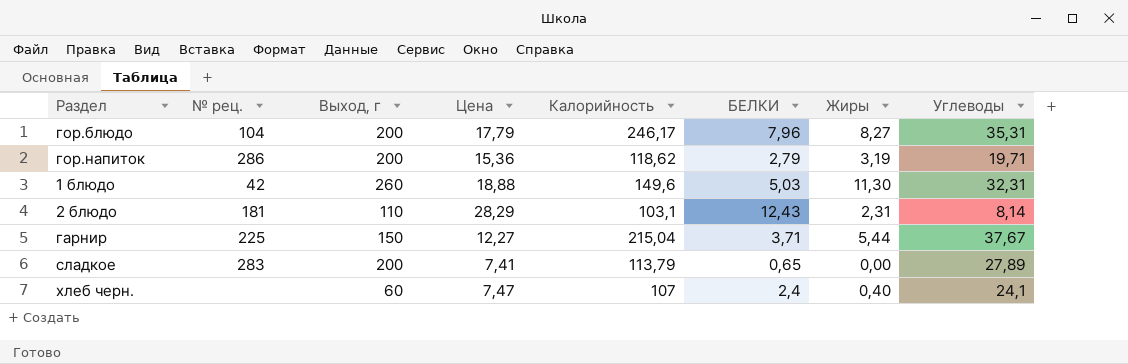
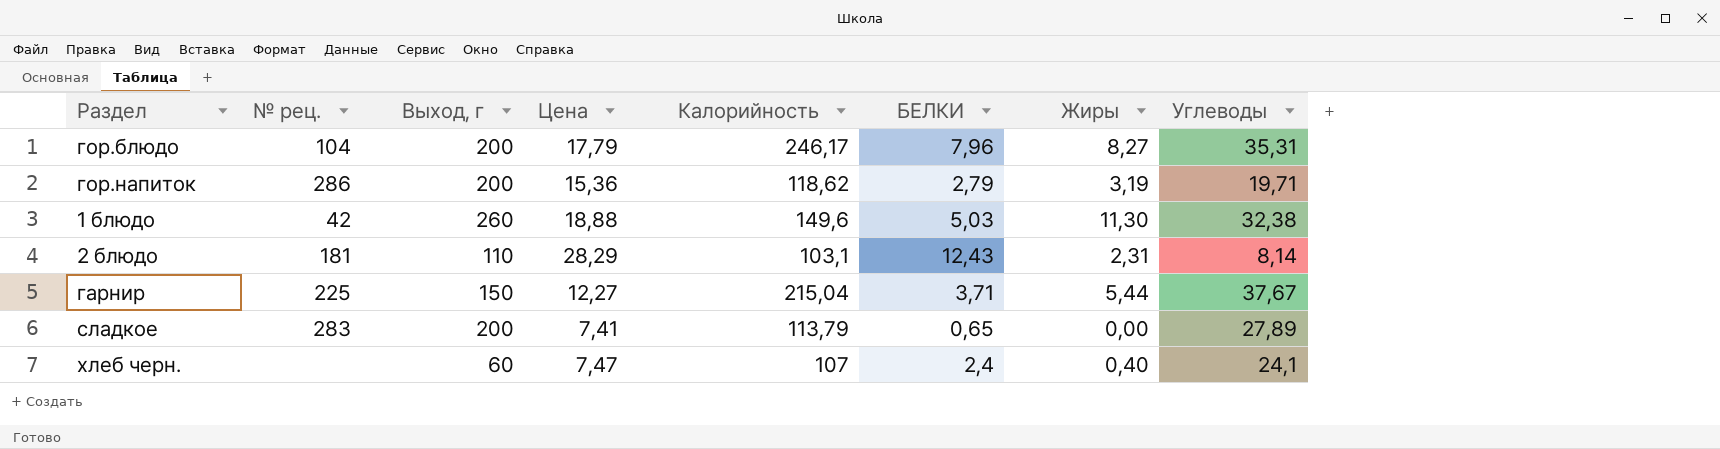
1 блюдо | Углеводы: 32,31 -> 32,38

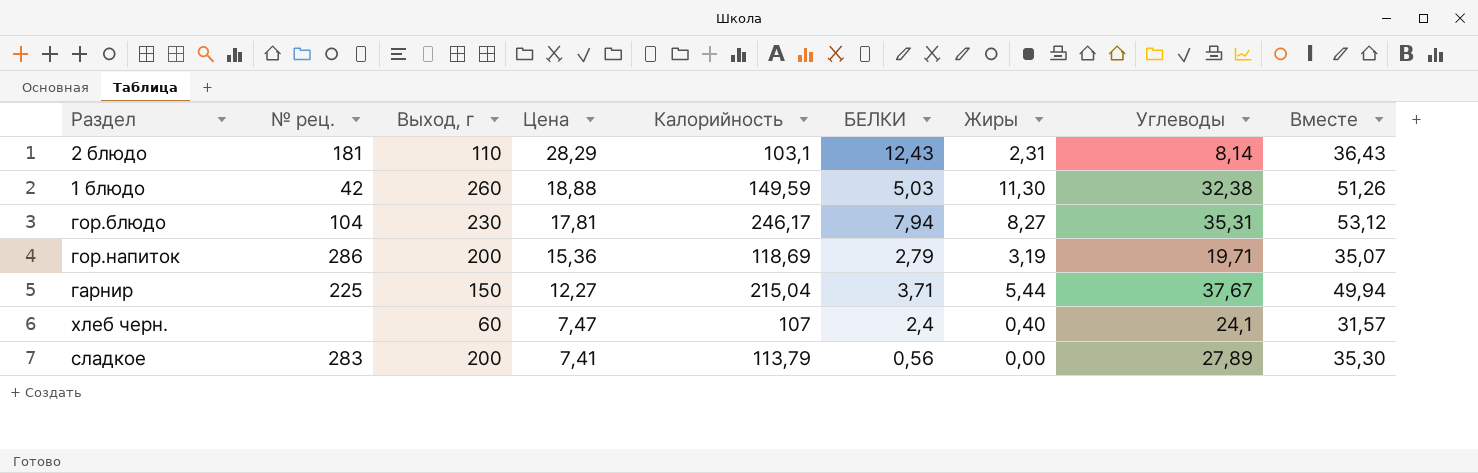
row order: none -> Цена descending
column Вместе | formula: none -> [Цена] + [Углеводы]
1 блюдо | Калорийность: 149,6 -> 149,59
гор.блюдо | Выход, г: 200 -> 230
гор.блюдо | Цена: 17,79 -> 17,81
гор.блюдо | БЕЛКИ: 7,96 -> 7,94
гор.напиток | Калорийность: 118,62 -> 118,69
сладкое | БЕЛКИ: 0,65 -> 0,56

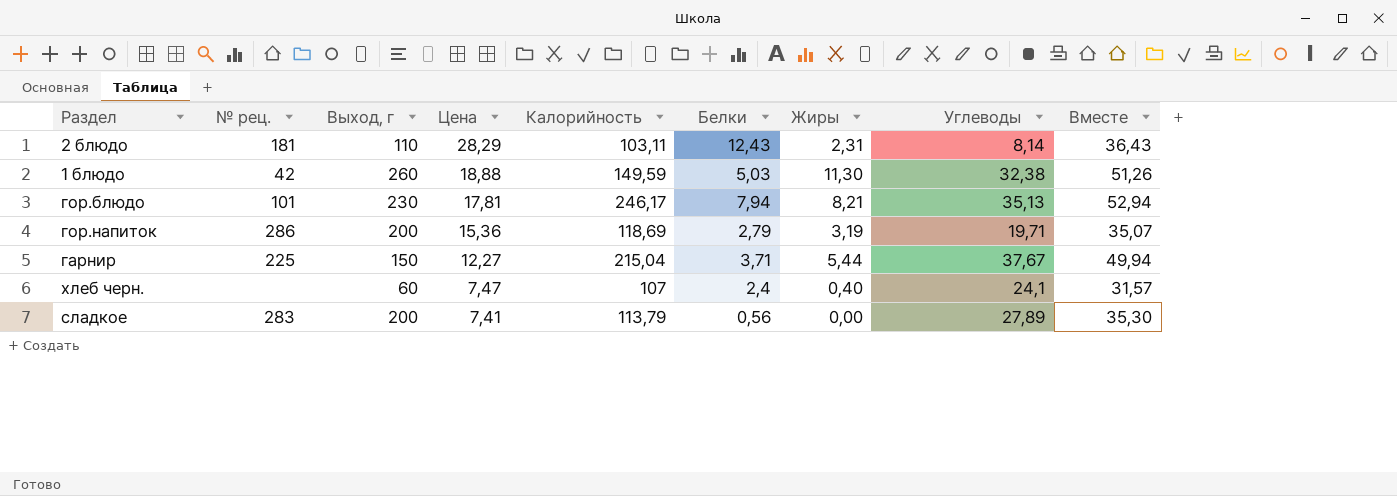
column name: БЕЛКИ -> Белки
2 блюдо | Калорийность: 103,1 -> 103,11
гор.блюдо | № рец.: 104 -> 101
гор.блюдо | Жиры: 8,27 -> 8,21
гор.блюдо | Углеводы: 35,31 -> 35,13
гор.блюдо | Вместе: 53,12 -> 52,94

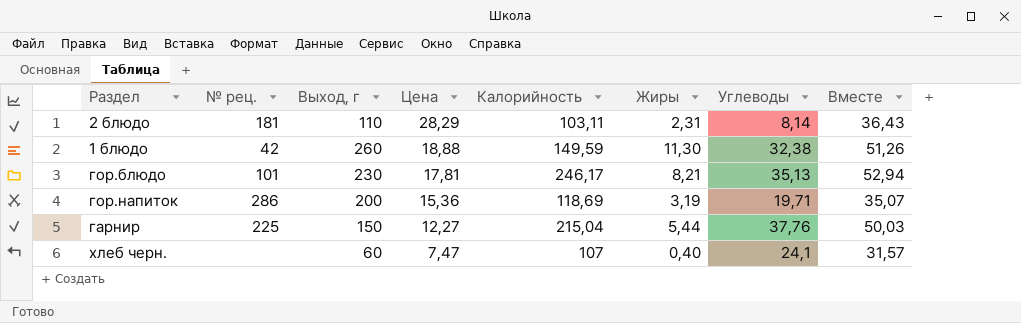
column Белки | position: 6 -> none
row сладкое: 283 | 200 | 7,41 | 113,79 | 0,56 | 0,00 | 27,89 | 35,30 -> none
гарнир | Углеводы: 37,67 -> 37,76
гарнир | Вместе: 49,94 -> 50,03

